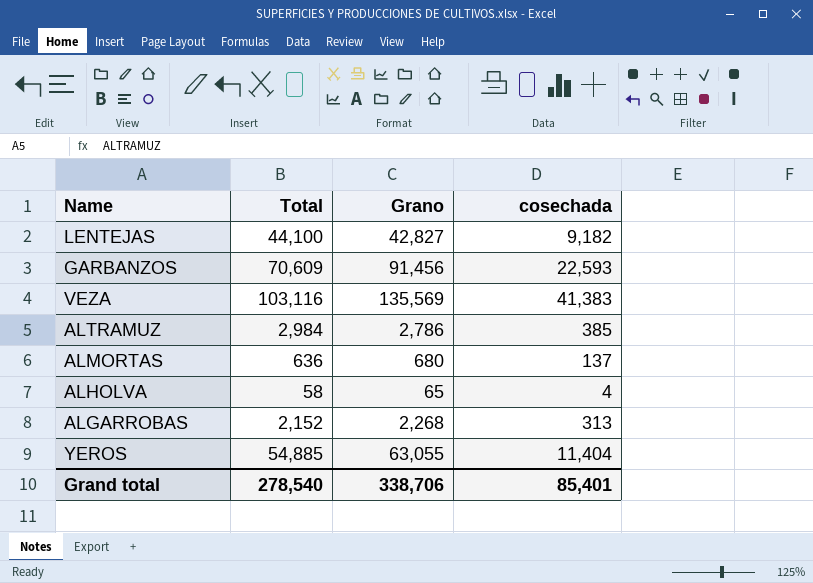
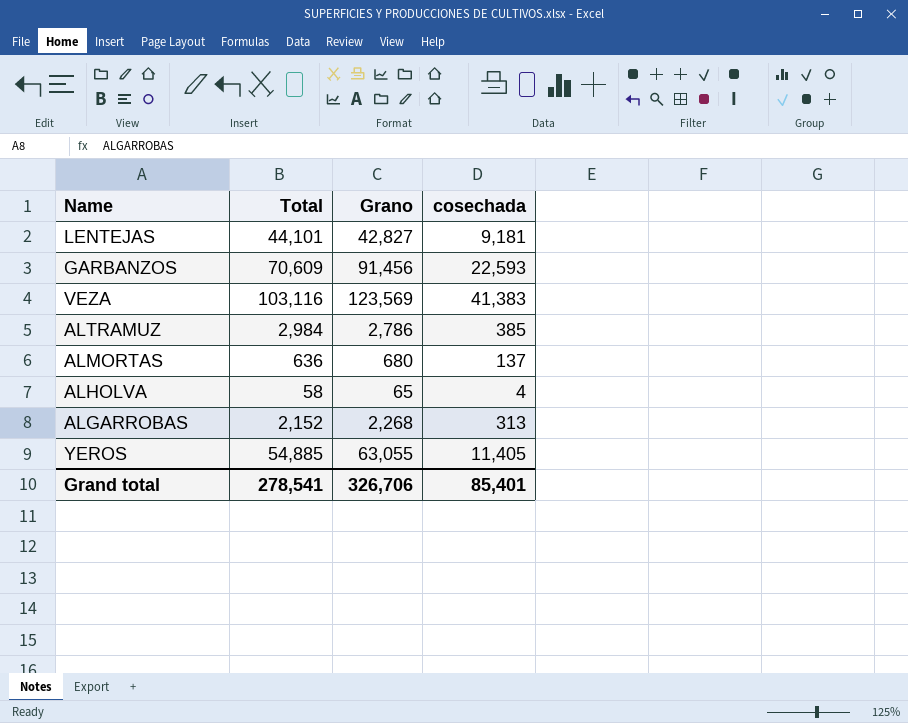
LENTEJAS | Total: 44,100 -> 44,101
LENTEJAS | cosechada: 9,182 -> 9,181
VEZA | Grano: 135,569 -> 123,569
YEROS | cosechada: 11,404 -> 11,405
Grand total | Total: 278,540 -> 278,541
Grand total | Grano: 338,706 -> 326,706

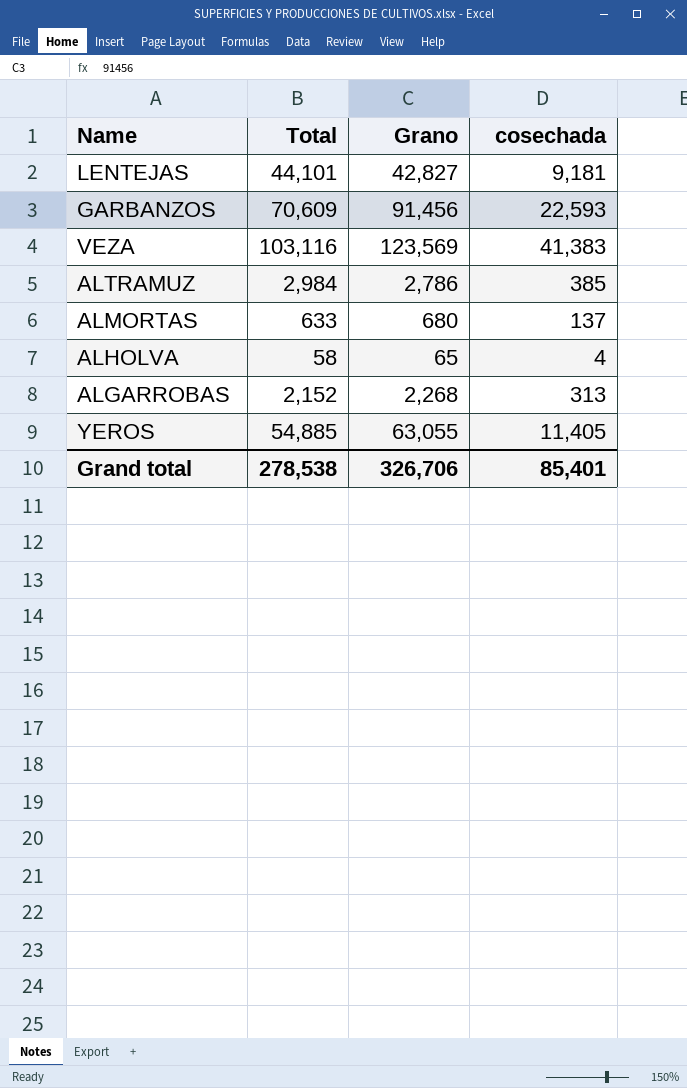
ALMORTAS | Total: 636 -> 633
Grand total | Total: 278,541 -> 278,538

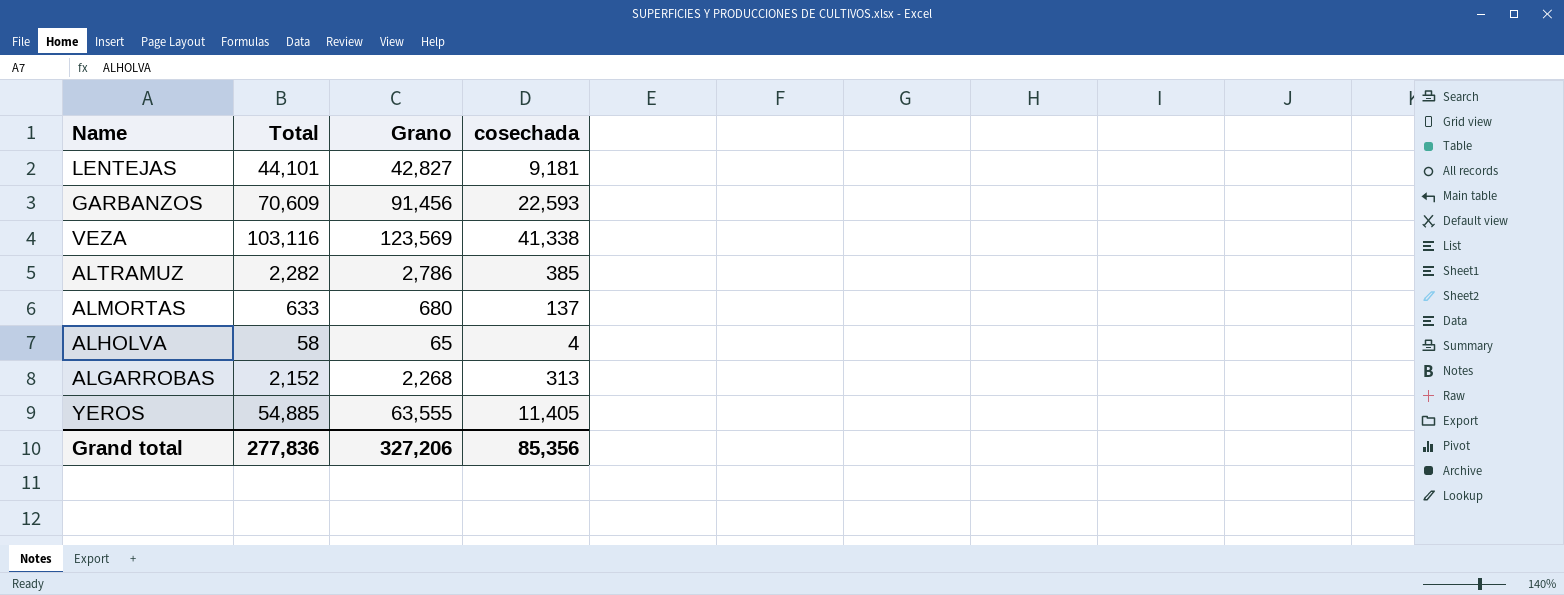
VEZA | cosechada: 41,383 -> 41,338
ALTRAMUZ | Total: 2,984 -> 2,282
YEROS | Grano: 63,055 -> 63,555
Grand total | Total: 278,538 -> 277,836
Grand total | Grano: 326,706 -> 327,206
Grand total | cosechada: 85,401 -> 85,356

